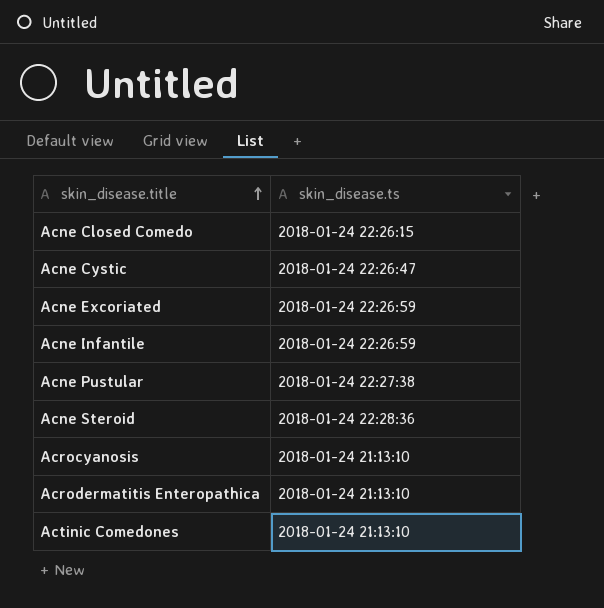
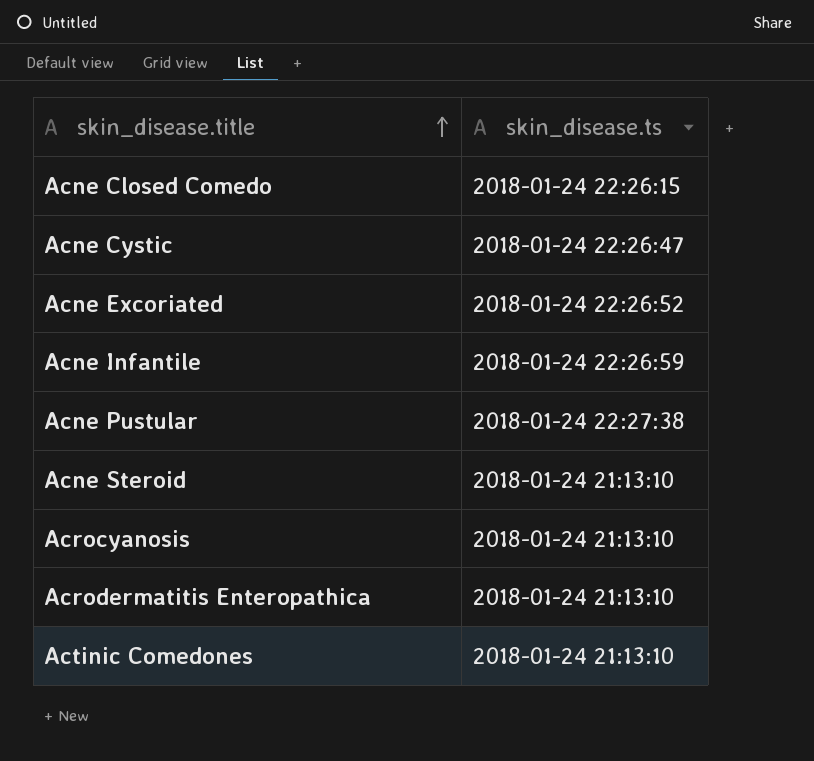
Acne Excoriated | skin_disease.ts: 2018-01-24 22:26:59 -> 2018-01-24 22:26:52
Acne Steroid | skin_disease.ts: 2018-01-24 22:28:36 -> 2018-01-24 21:13:10

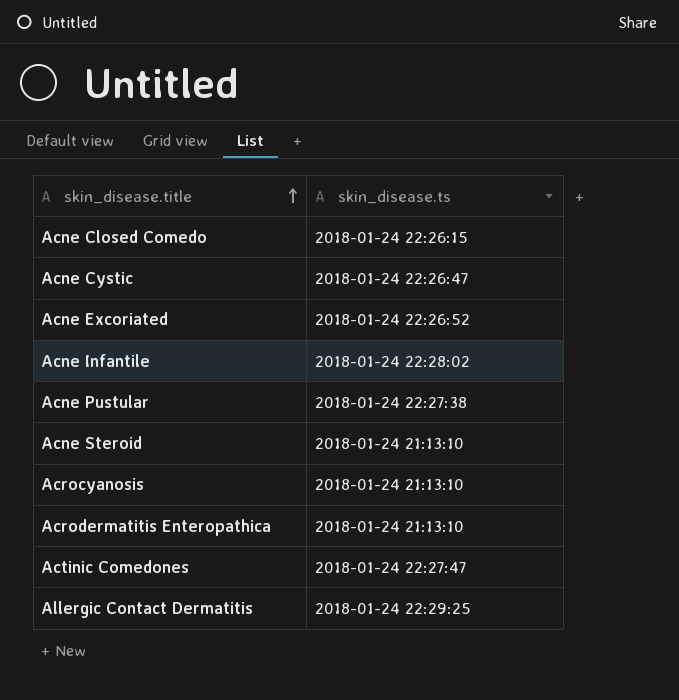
Acne Infantile | skin_disease.ts: 2018-01-24 22:26:59 -> 2018-01-24 22:28:02
Actinic Comedones | skin_disease.ts: 2018-01-24 21:13:10 -> 2018-01-24 22:27:47
row Allergic Contact Dermatitis: none -> 2018-01-24 22:29:25

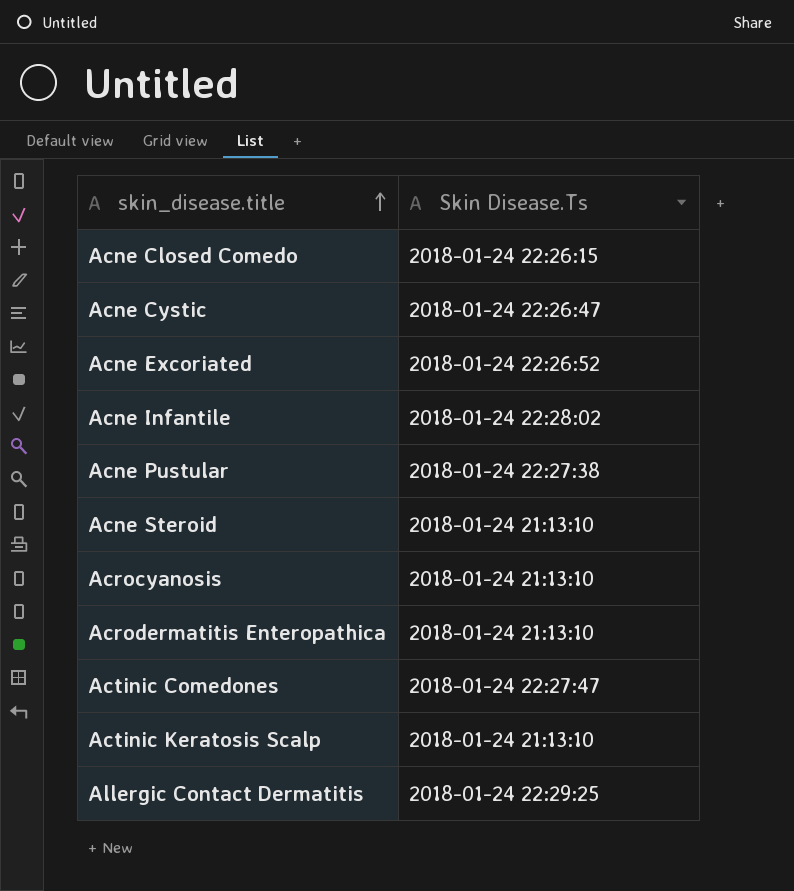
column name: skin_disease.ts -> Skin Disease.Ts
row Actinic Keratosis Scalp: none -> 2018-01-24 21:13:10

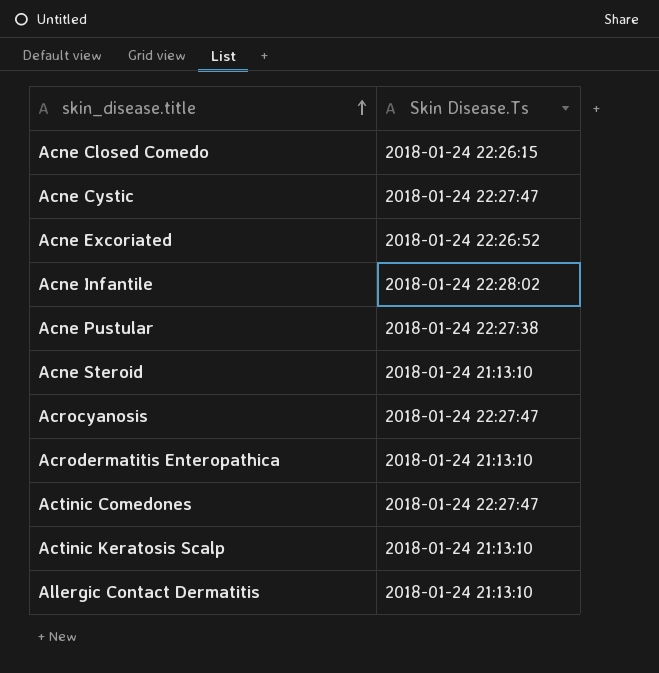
Acne Cystic | Skin Disease.Ts: 2018-01-24 22:26:47 -> 2018-01-24 22:27:47
Acrocyanosis | Skin Disease.Ts: 2018-01-24 21:13:10 -> 2018-01-24 22:27:47
Allergic Contact Dermatitis | Skin Disease.Ts: 2018-01-24 22:29:25 -> 2018-01-24 21:13:10

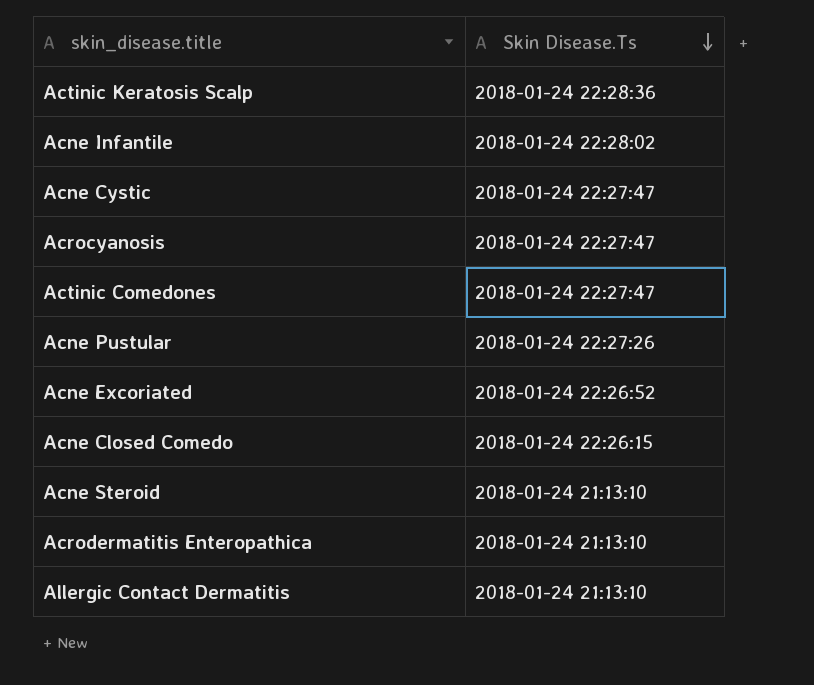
row order: skin_disease.title ascending -> Skin Disease.Ts descending
Actinic Keratosis Scalp | Skin Disease.Ts: 2018-01-24 21:13:10 -> 2018-01-24 22:28:36
Acne Pustular | Skin Disease.Ts: 2018-01-24 22:27:38 -> 2018-01-24 22:27:26

